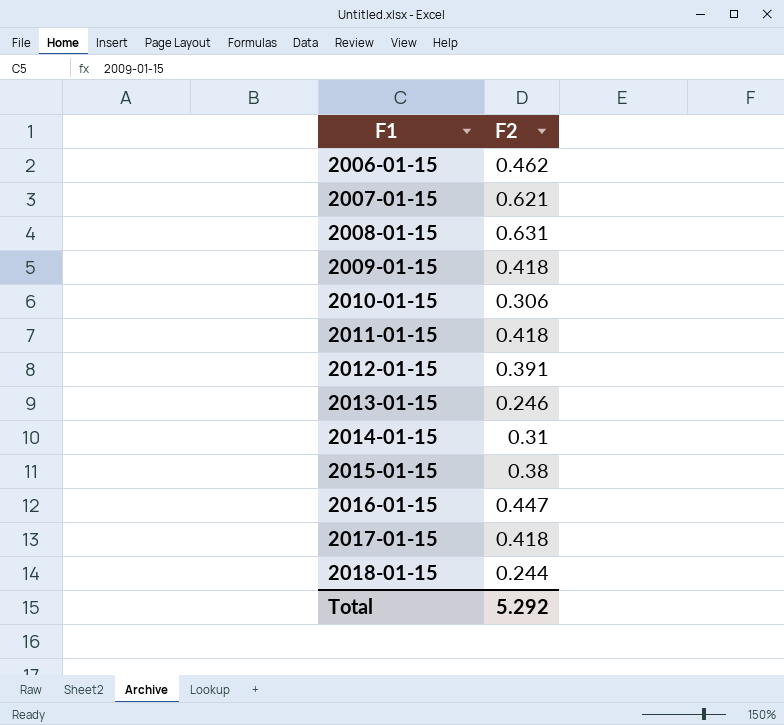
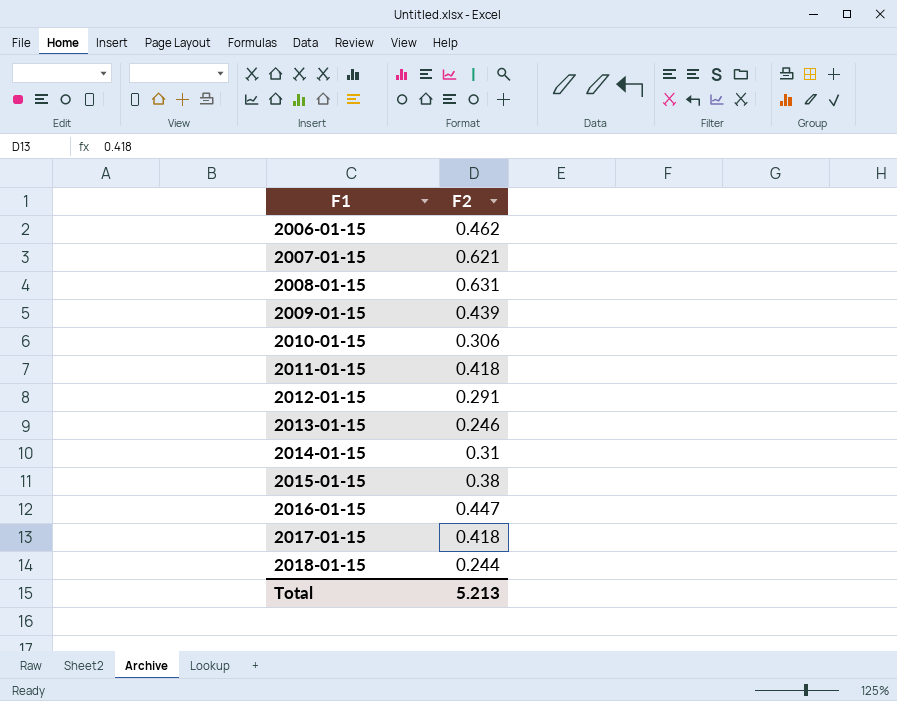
2009-01-15 | F2: 0.418 -> 0.439
2012-01-15 | F2: 0.391 -> 0.291
Total | F2: 5.292 -> 5.213

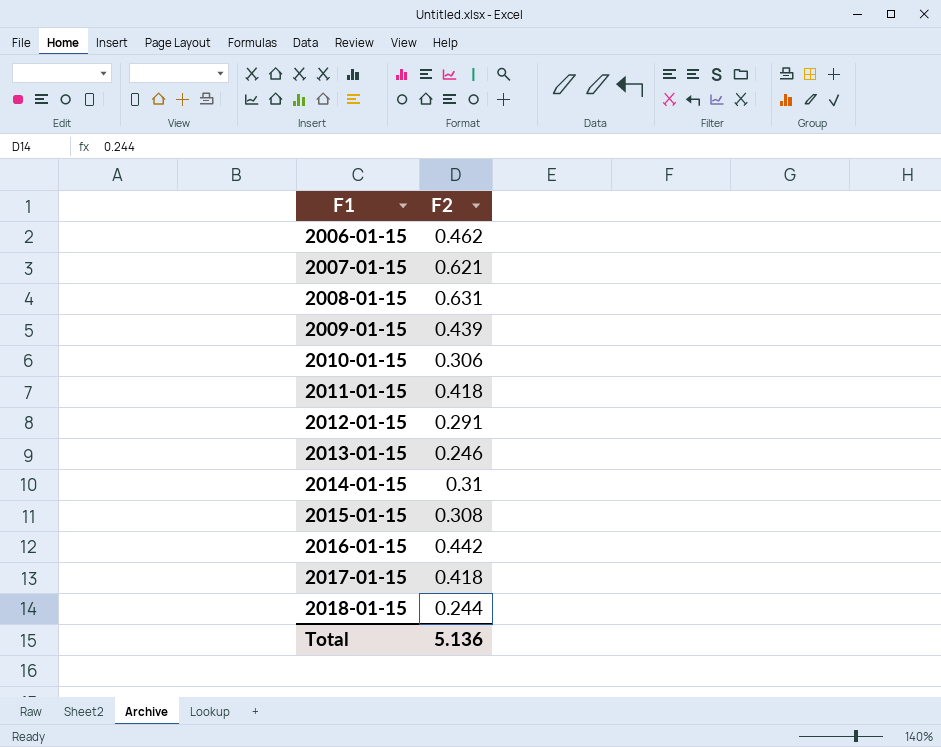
2015-01-15 | F2: 0.38 -> 0.308
2016-01-15 | F2: 0.447 -> 0.442
Total | F2: 5.213 -> 5.136

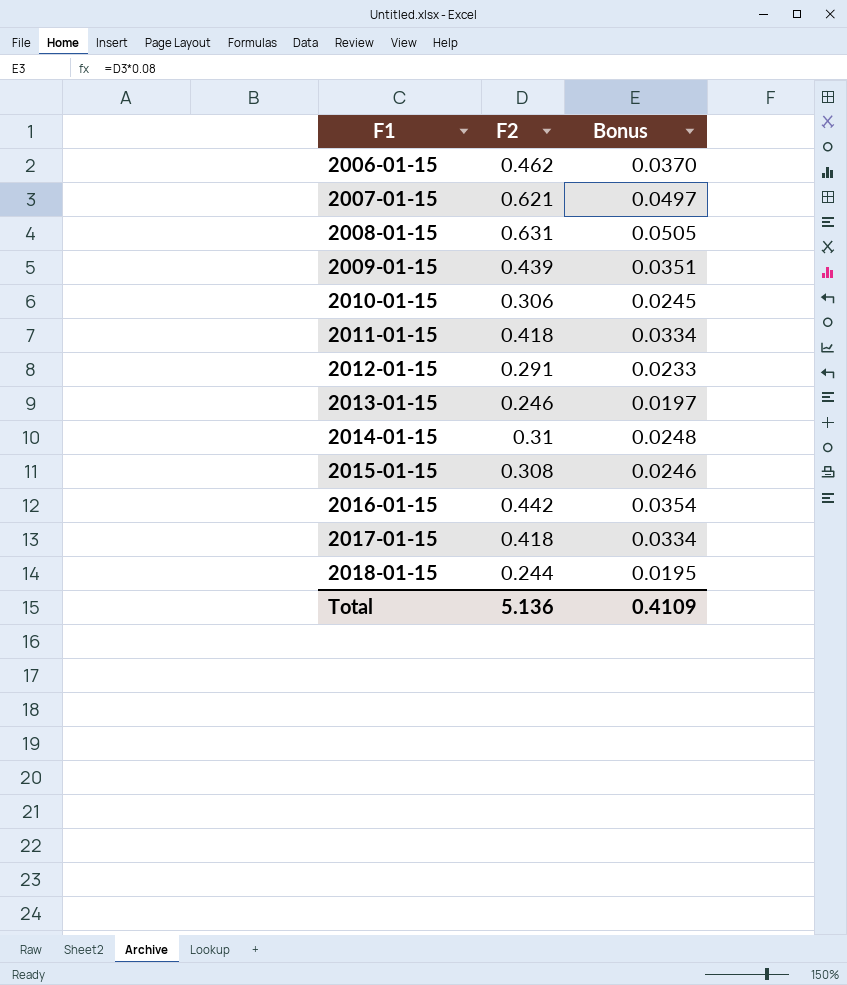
column Bonus | formula: none -> [F2] * 0.08

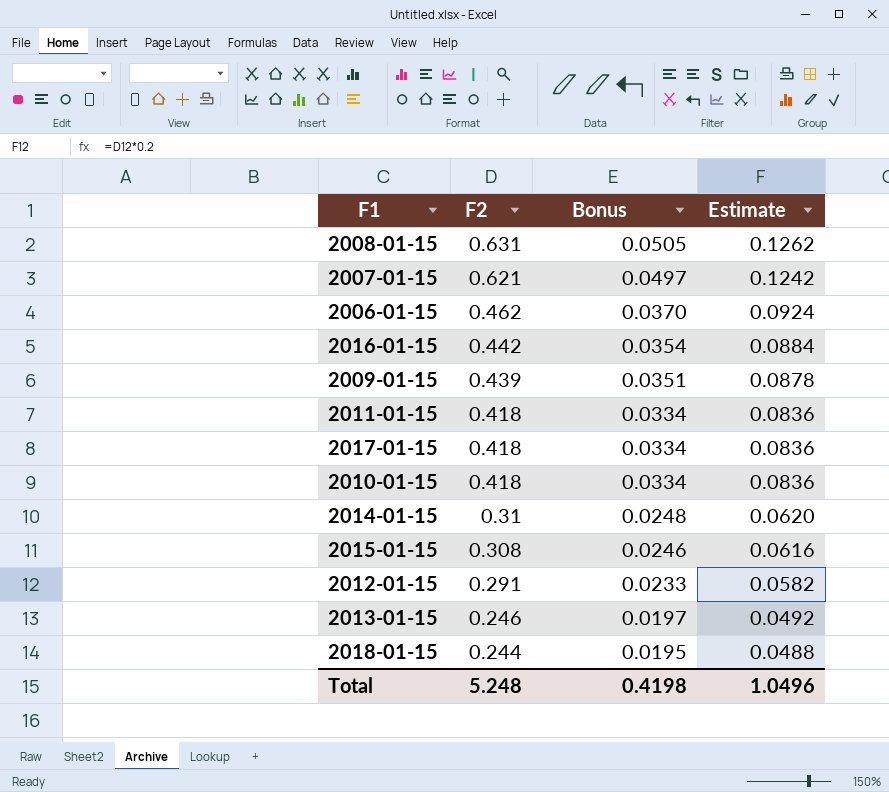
row order: F1 ascending -> F2 descending
column Estimate | formula: none -> [F2] * 0.2
2010-01-15 | F2: 0.306 -> 0.418
2010-01-15 | Bonus: 0.0245 -> 0.0334
Total | F2: 5.136 -> 5.248
Total | Bonus: 0.4109 -> 0.4198

